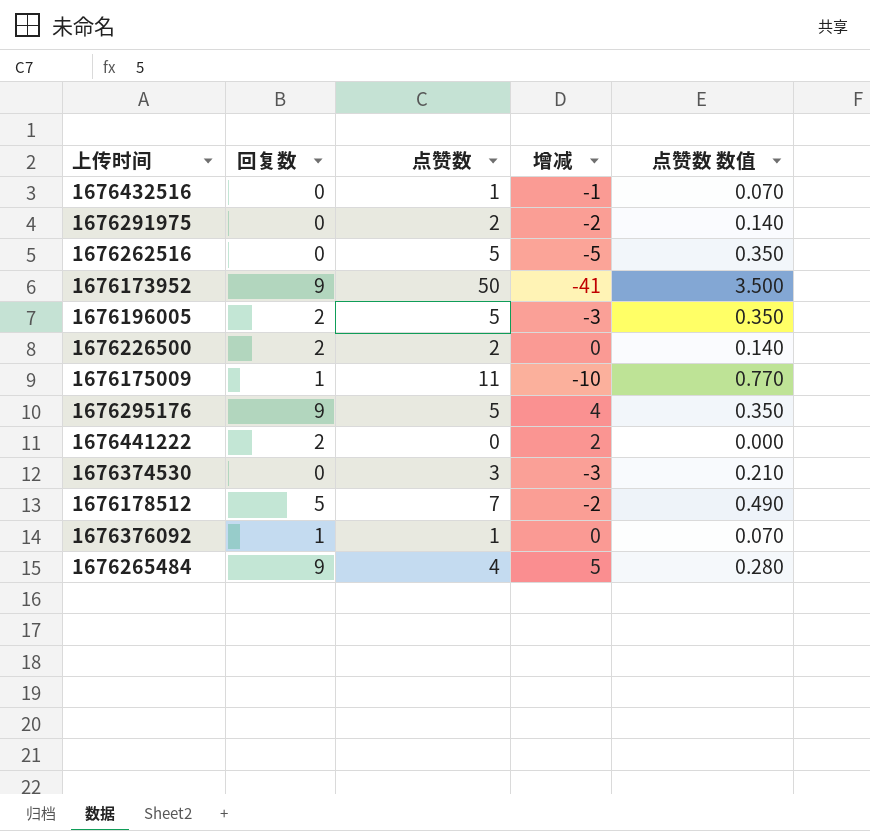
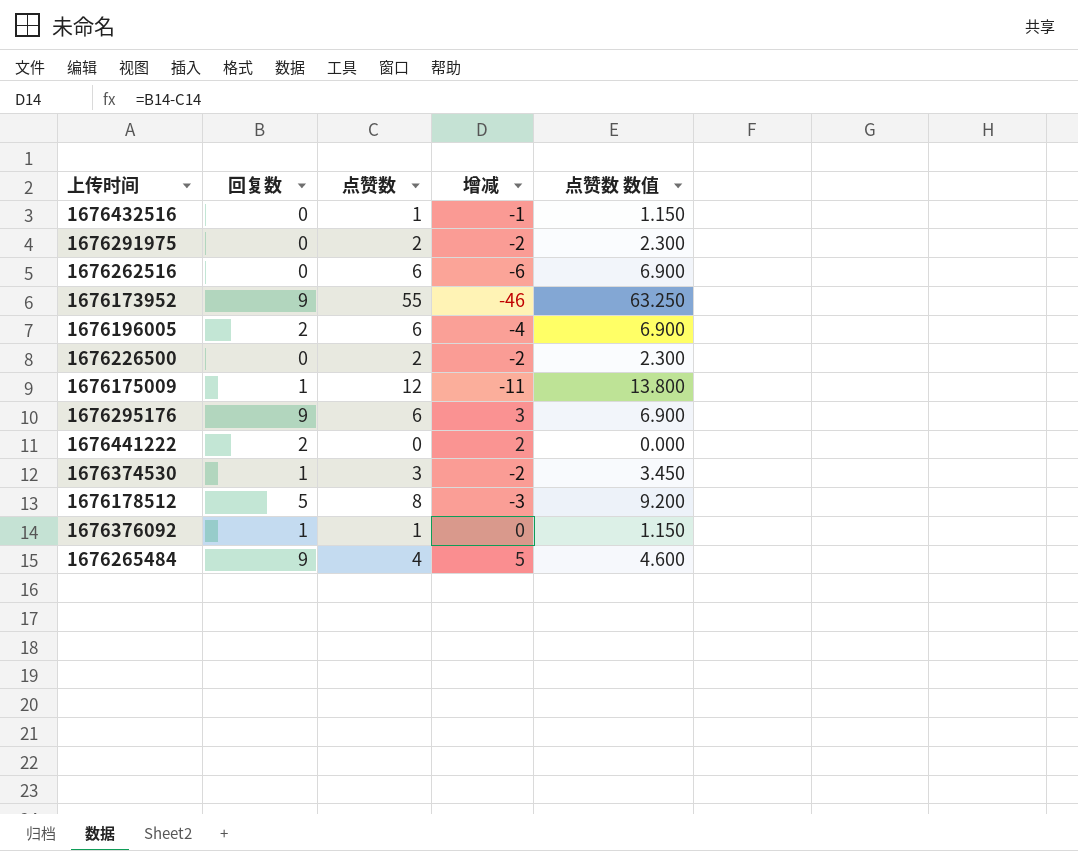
column 点赞数 数值 | formula: [点赞数] * 0.07 -> [点赞数] * 1.15
1676262516 | 点赞数: 5 -> 6
1676262516 | 增减: -5 -> -6
1676173952 | 点赞数: 50 -> 55
1676173952 | 增减: -41 -> -46
1676196005 | 点赞数: 5 -> 6
1676196005 | 增减: -3 -> -4
1676226500 | 回复数: 2 -> 0
1676226500 | 增减: 0 -> -2
1676175009 | 点赞数: 11 -> 12
1676175009 | 增减: -10 -> -11
1676295176 | 点赞数: 5 -> 6
1676295176 | 增减: 4 -> 3
1676374530 | 回复数: 0 -> 1
1676374530 | 增减: -3 -> -2
1676178512 | 点赞数: 7 -> 8
1676178512 | 增减: -2 -> -3

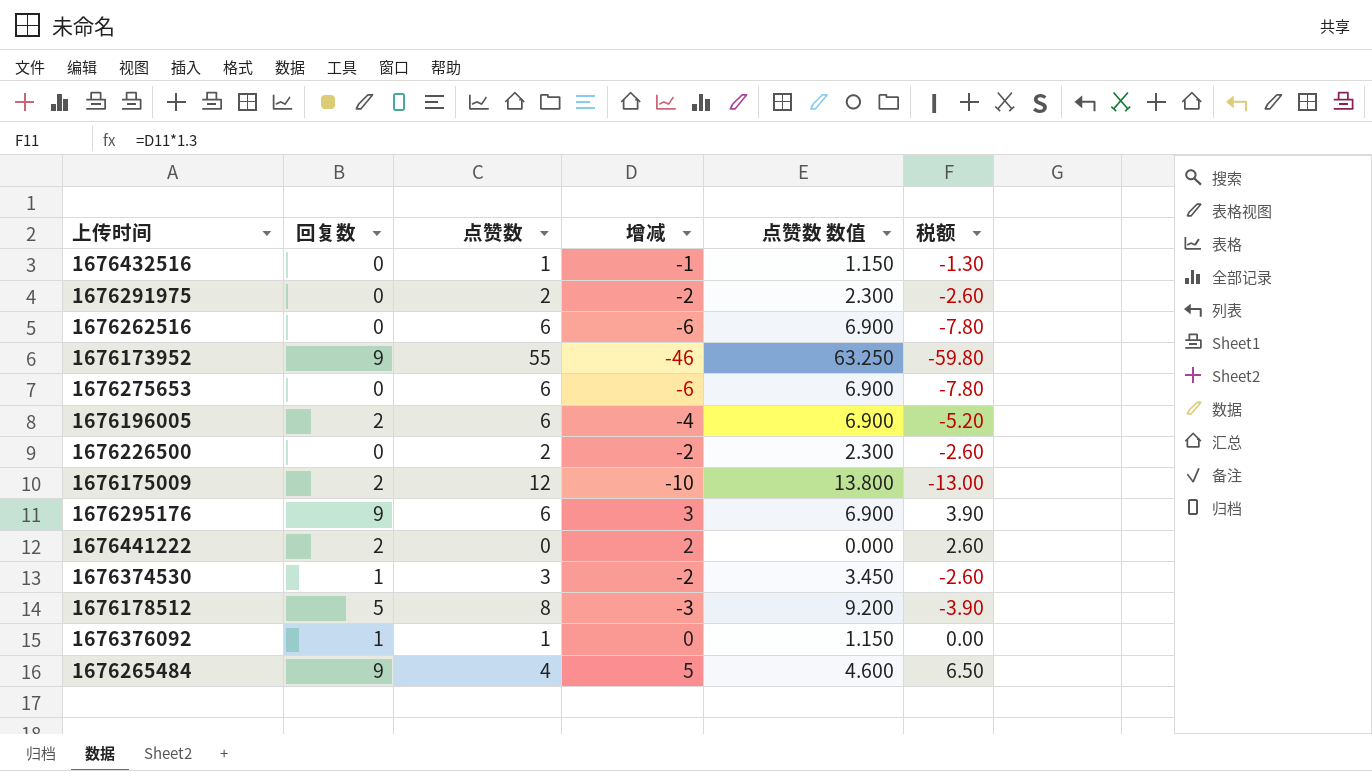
column 税额 | formula: none -> [增减] * 1.3
row 1676275653: none -> 0 | 6 | -6 | 6.900 | -7.80
1676175009 | 回复数: 1 -> 2
1676175009 | 增减: -11 -> -10

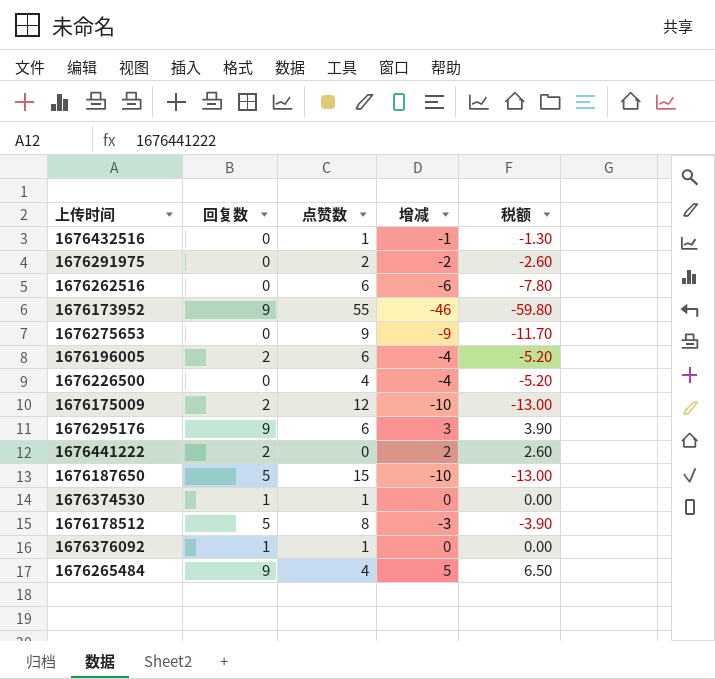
column 点赞数 数值 | formula: [点赞数] * 1.15 -> none
1676275653 | 点赞数: 6 -> 9
1676275653 | 增减: -6 -> -9
1676275653 | 税额: -7.80 -> -11.70
1676226500 | 点赞数: 2 -> 4
1676226500 | 增减: -2 -> -4
1676226500 | 税额: -2.60 -> -5.20
row 1676187650: none -> 5 | 15 | -10 | -13.00
1676374530 | 点赞数: 3 -> 1
1676374530 | 增减: -2 -> 0
1676374530 | 税额: -2.60 -> 0.00

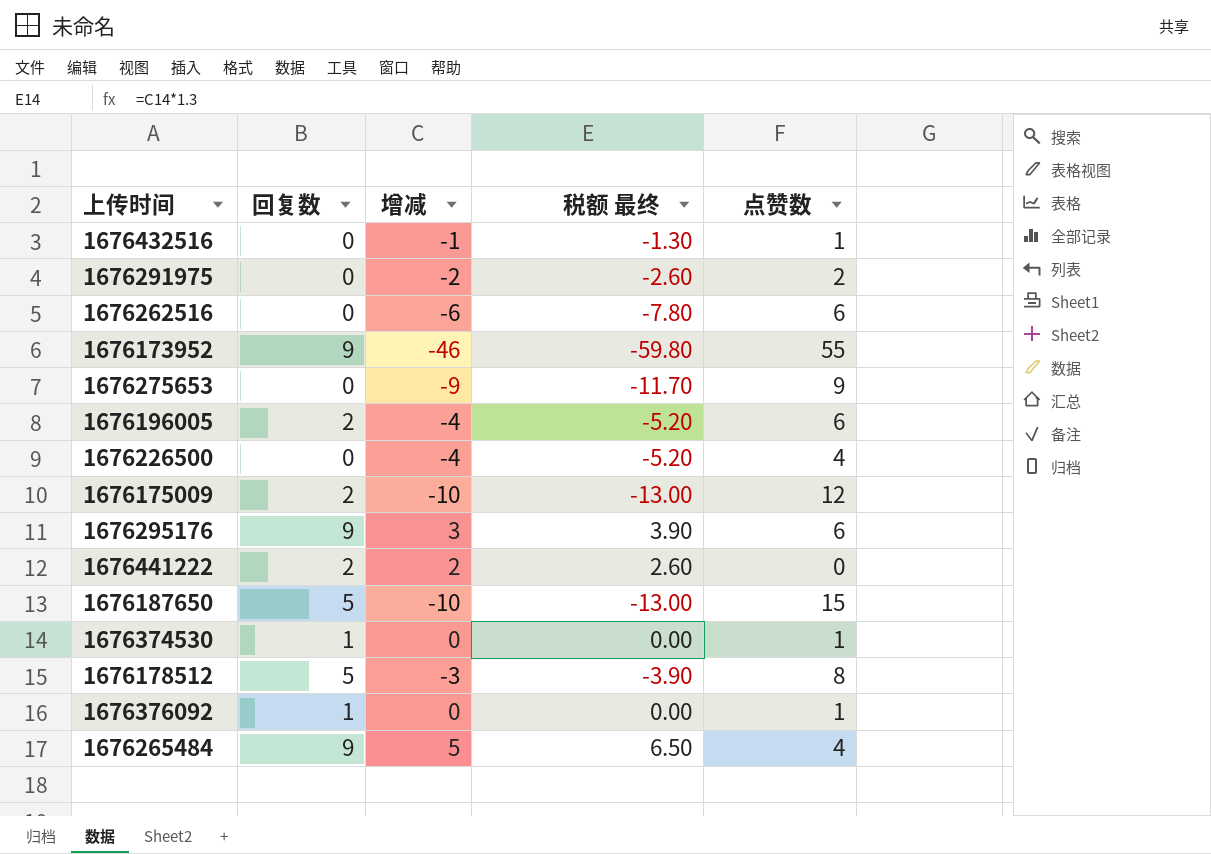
column name: 税额 -> 税额 最终
column 点赞数 | position: 3 -> 5

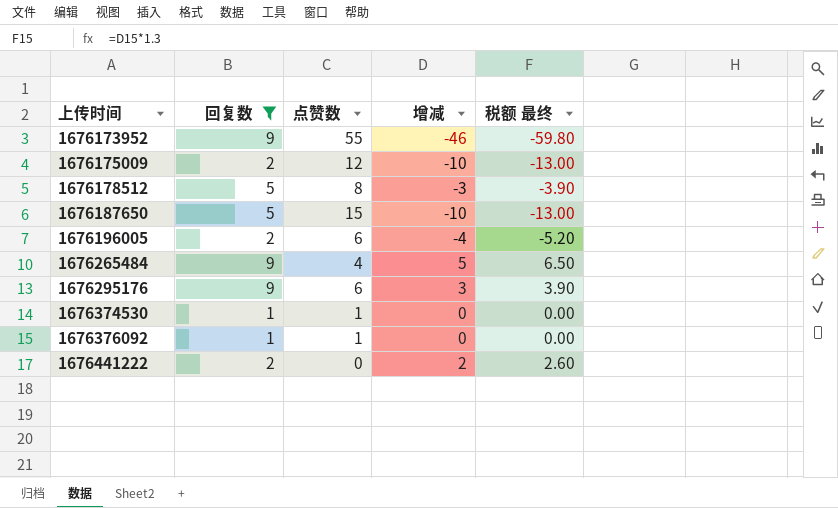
filter: none -> 回复数 != 0
row order: none -> 上传时间 ascending
column 点赞数 | position: 5 -> 3

